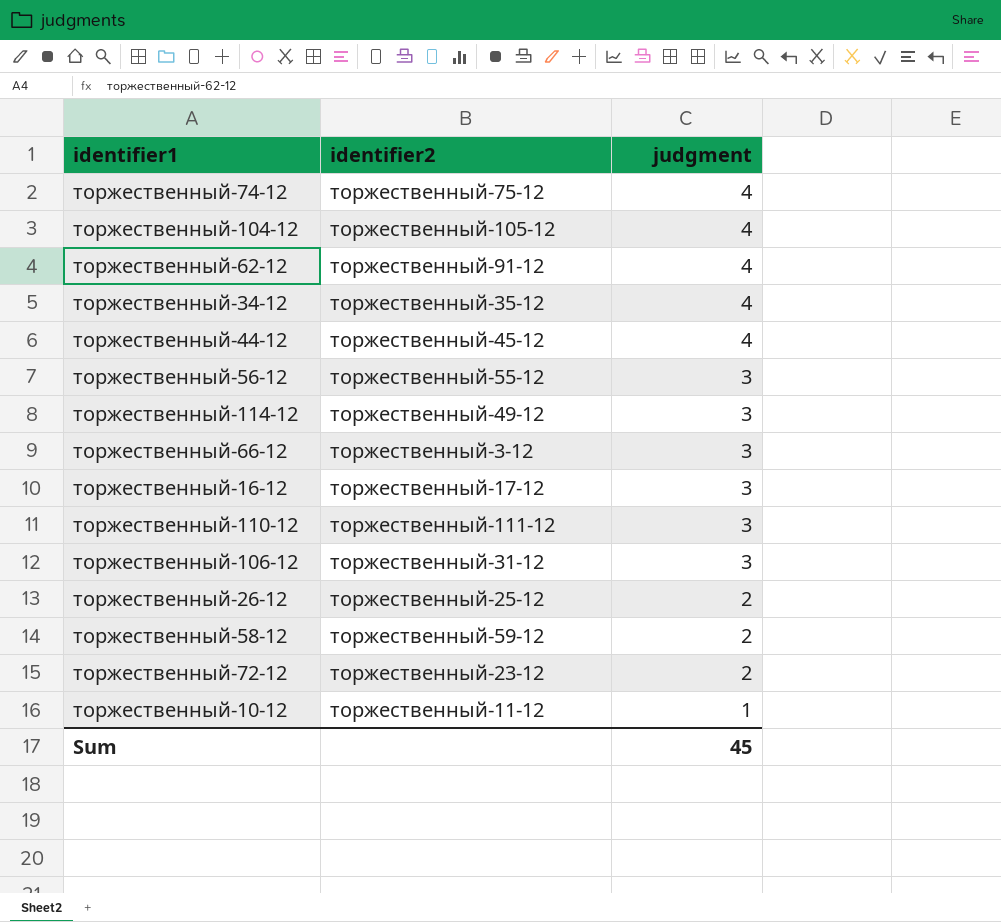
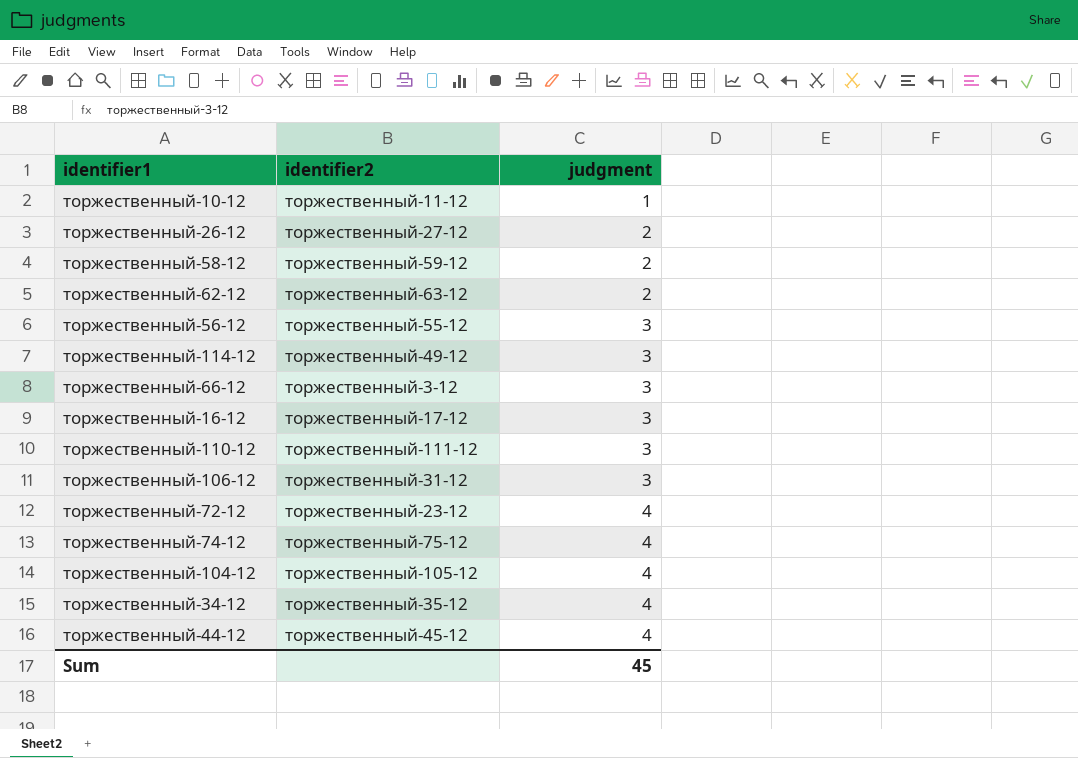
row order: judgment descending -> judgment ascending
торжественный-26-12 | identifier2: торжественный-25-12 -> торжественный-27-12
торжественный-62-12 | identifier2: торжественный-91-12 -> торжественный-63-12
торжественный-62-12 | judgment: 4 -> 2
торжественный-72-12 | judgment: 2 -> 4

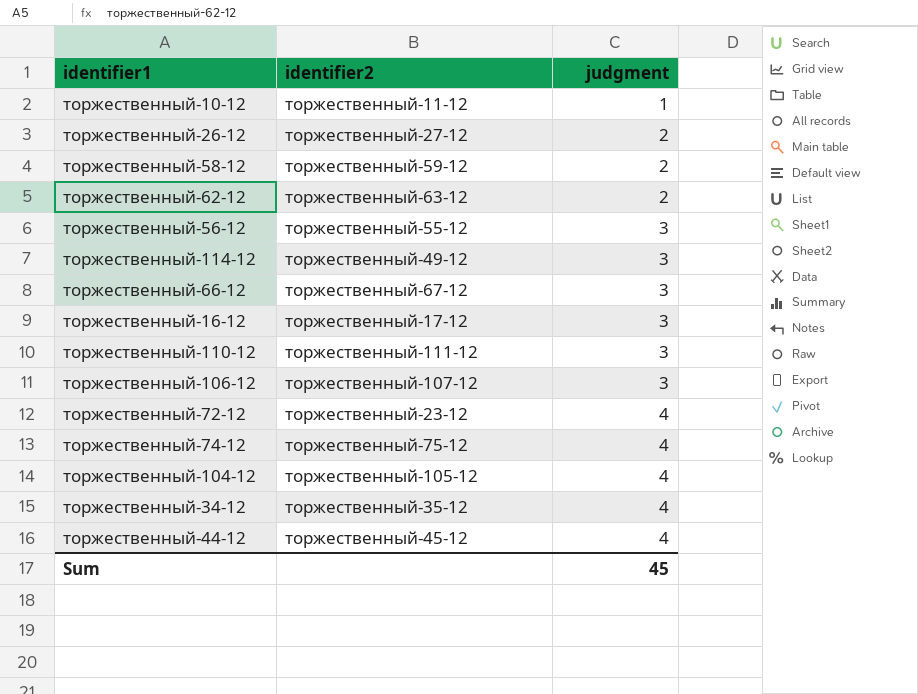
торжественный-66-12 | identifier2: торжественный-3-12 -> торжественный-67-12
торжественный-106-12 | identifier2: торжественный-31-12 -> торжественный-107-12

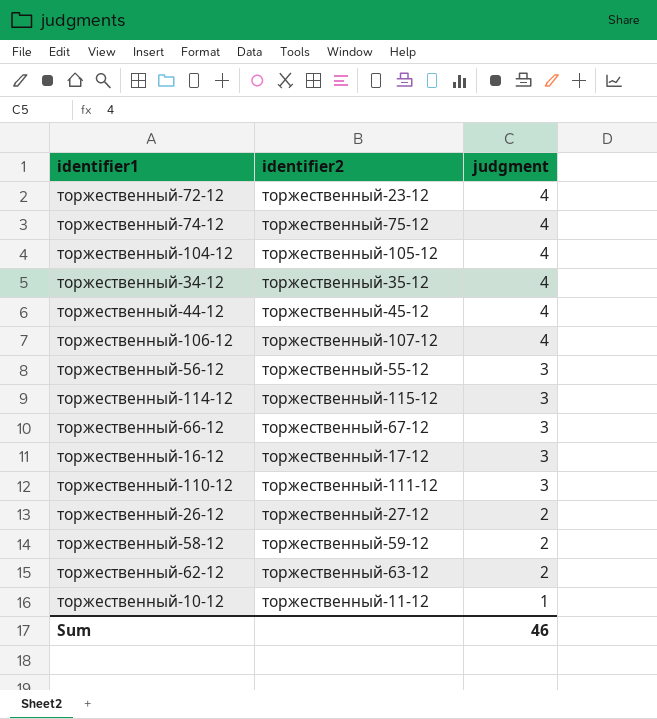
row order: judgment ascending -> judgment descending
торжественный-106-12 | judgment: 3 -> 4
торжественный-114-12 | identifier2: торжественный-49-12 -> торжественный-115-12
Sum | judgment: 45 -> 46

